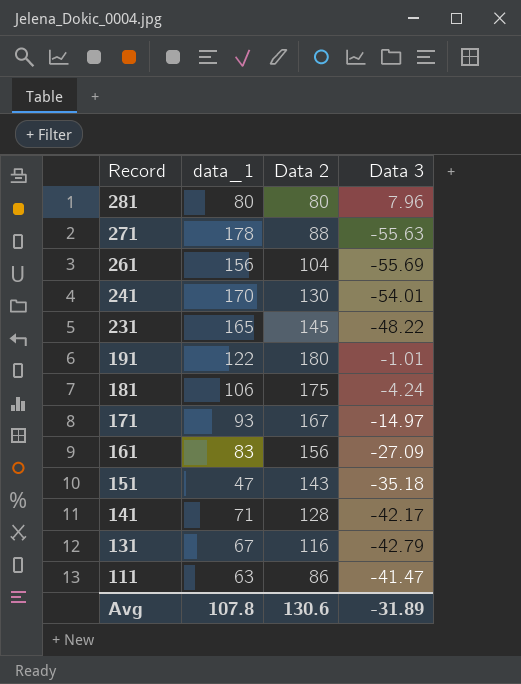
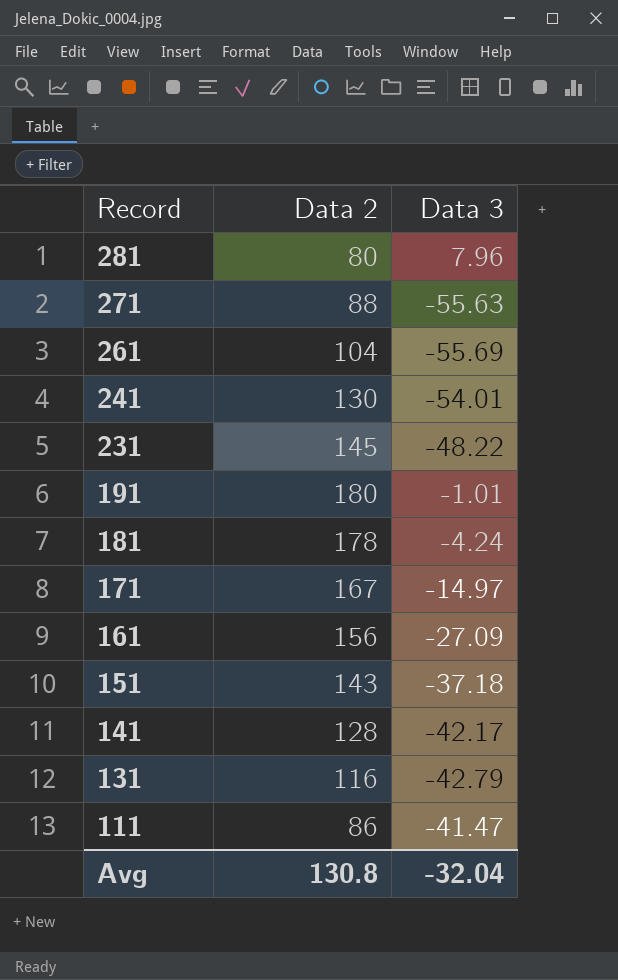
column data_1 | position: 2 -> none
181 | Data 2: 175 -> 178
151 | Data 3: -35.18 -> -37.18
Avg | Data 2: 130.6 -> 130.8
Avg | Data 3: -31.89 -> -32.04

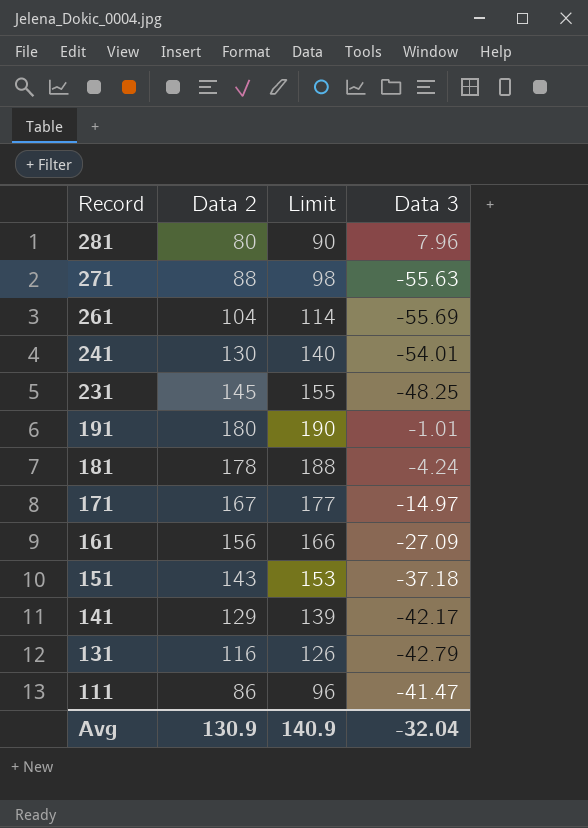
column Limit | formula: none -> [Data 2] + 10
231 | Data 3: -48.22 -> -48.25
141 | Data 2: 128 -> 129
Avg | Data 2: 130.8 -> 130.9

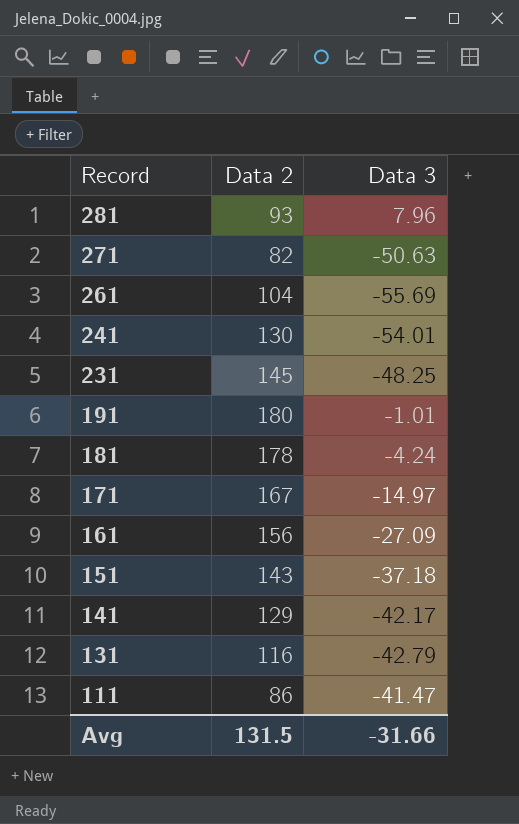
column Limit | formula: [Data 2] + 10 -> none
281 | Data 2: 80 -> 93
271 | Data 2: 88 -> 82
271 | Data 3: -55.63 -> -50.63
Avg | Data 2: 130.9 -> 131.5
Avg | Data 3: -32.04 -> -31.66

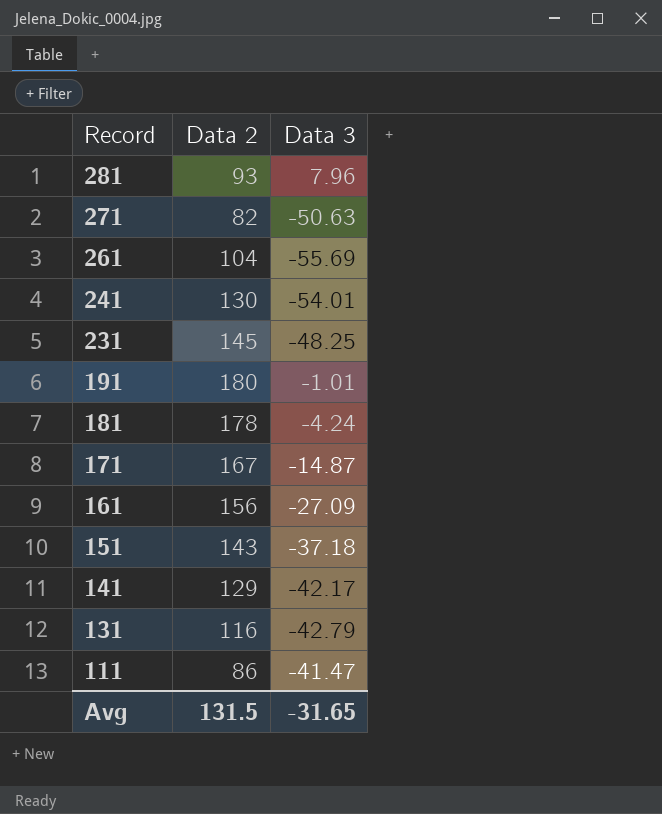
171 | Data 3: -14.97 -> -14.87
Avg | Data 3: -31.66 -> -31.65

